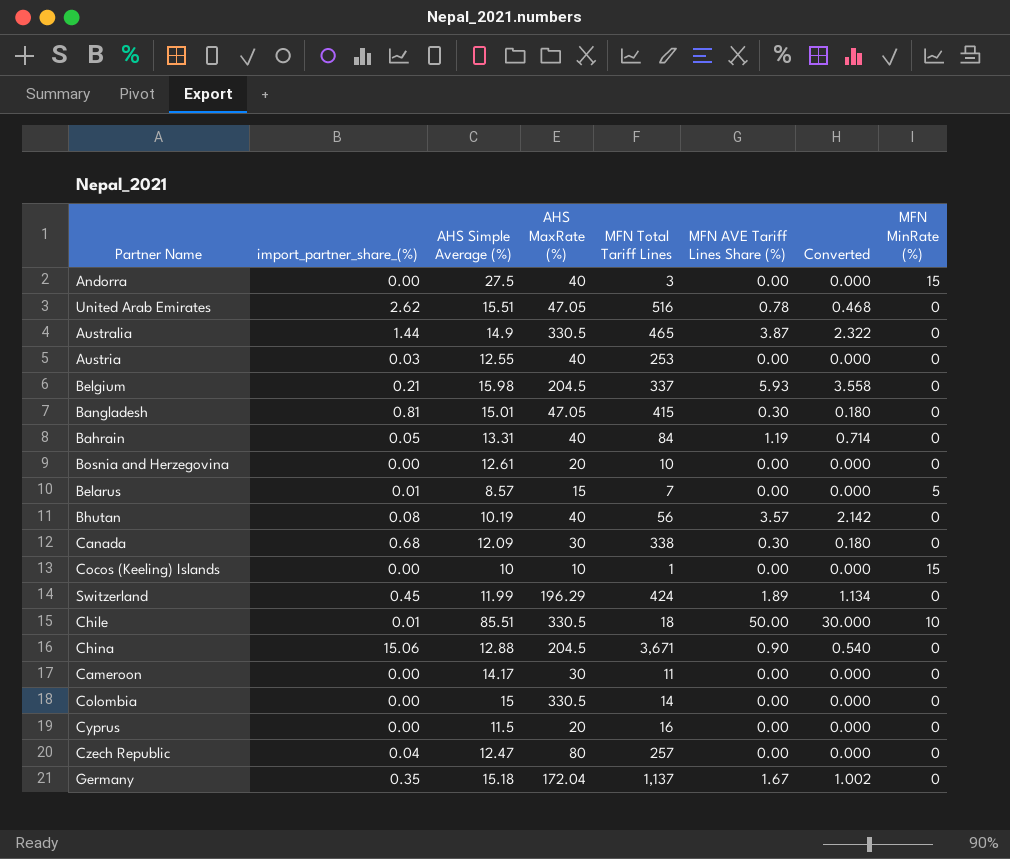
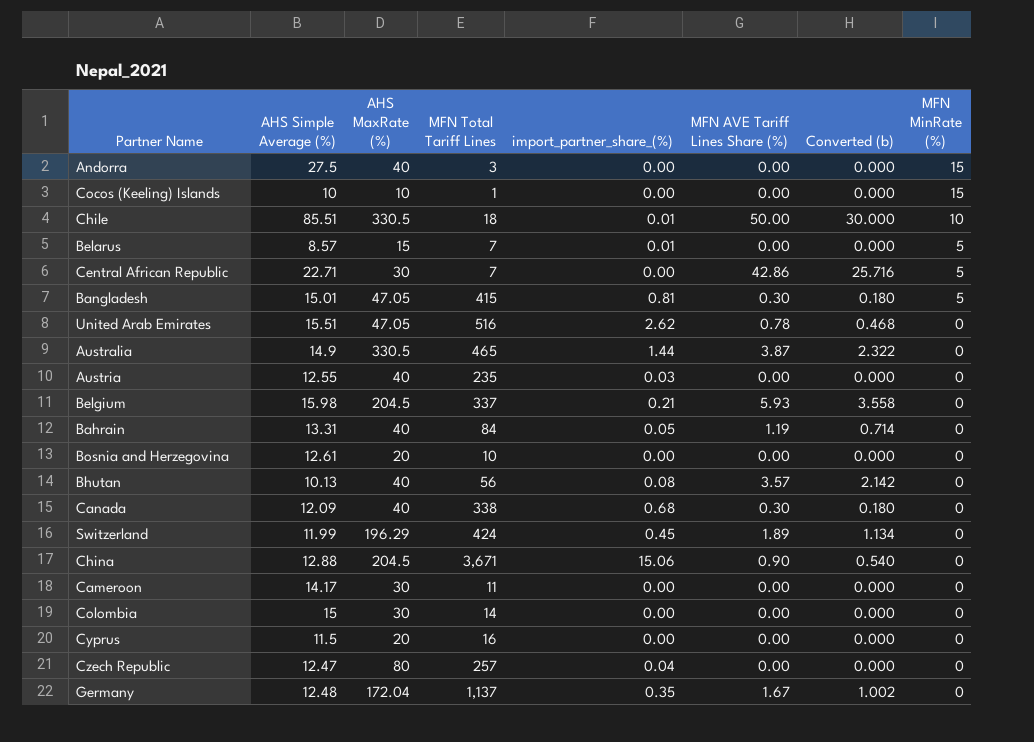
row order: none -> MFN MinRate (%) descending
column import_partner_share_(%) | position: 2 -> 5
column name: Converted -> Converted (b)
row Central African Republic: none -> 22.71 | 30 | 7 | 0.00 | 42.86 | 25.716 | 5
Bangladesh | MFN MinRate (%): 0 -> 5
Austria | MFN Total Tariff Lines: 253 -> 235
Bhutan | AHS Simple Average (%): 10.19 -> 10.13
Canada | AHS MaxRate (%): 30 -> 40
Colombia | AHS MaxRate (%): 330.5 -> 30
Germany | AHS Simple Average (%): 15.18 -> 12.48

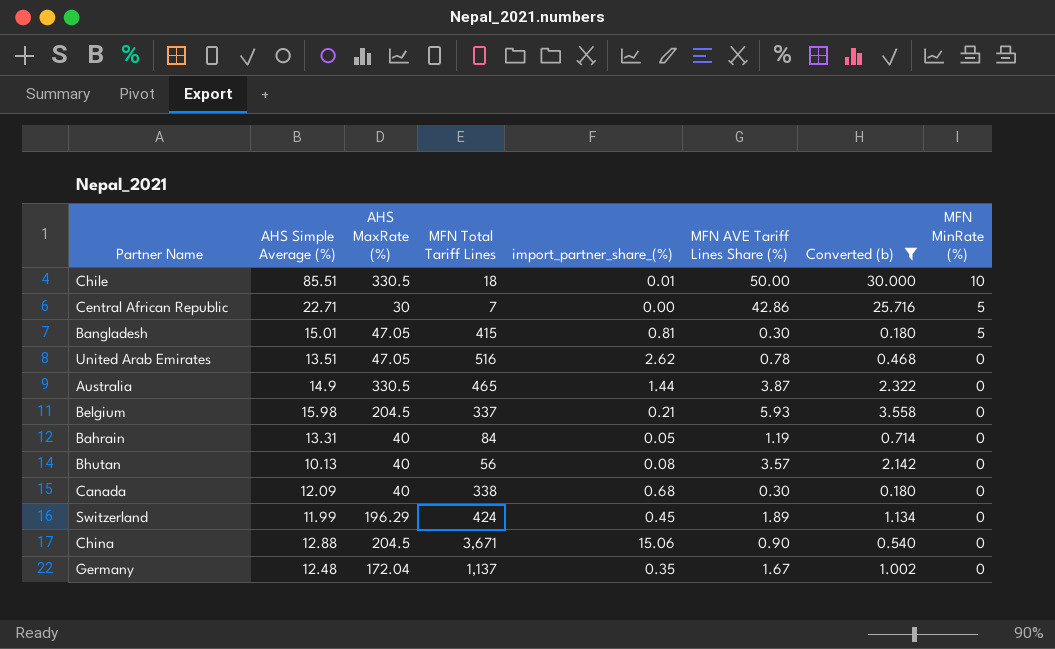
filter: none -> Converted (b) != 0.000
United Arab Emirates | AHS Simple Average (%): 15.51 -> 13.51

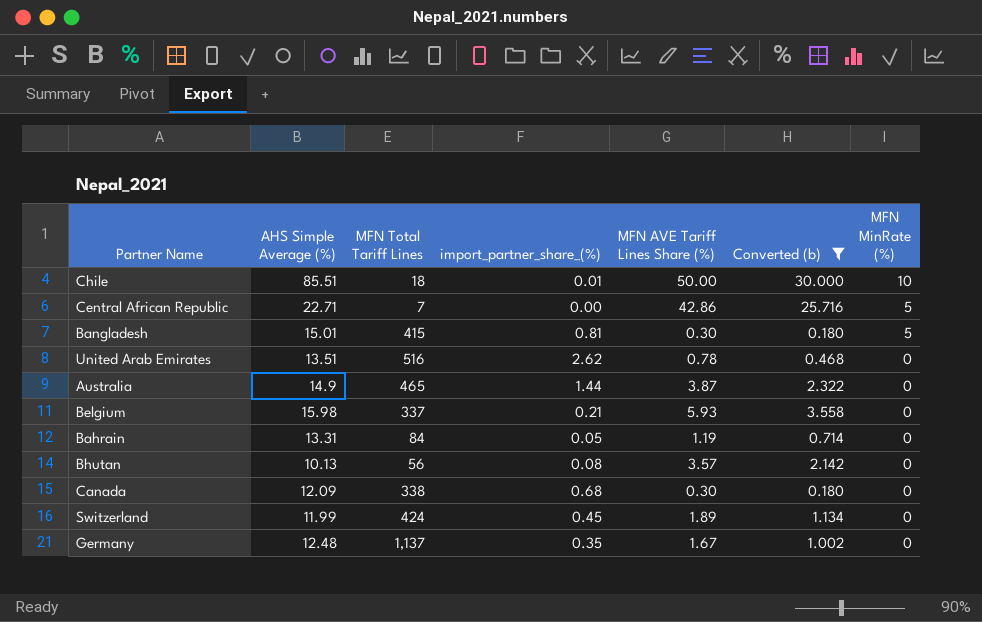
column AHS MaxRate (%) | position: 3 -> none
row China: 12.88 | 204.5 | 3,671 | 15.06 | 0.90 | 0.540 | 0 -> none

